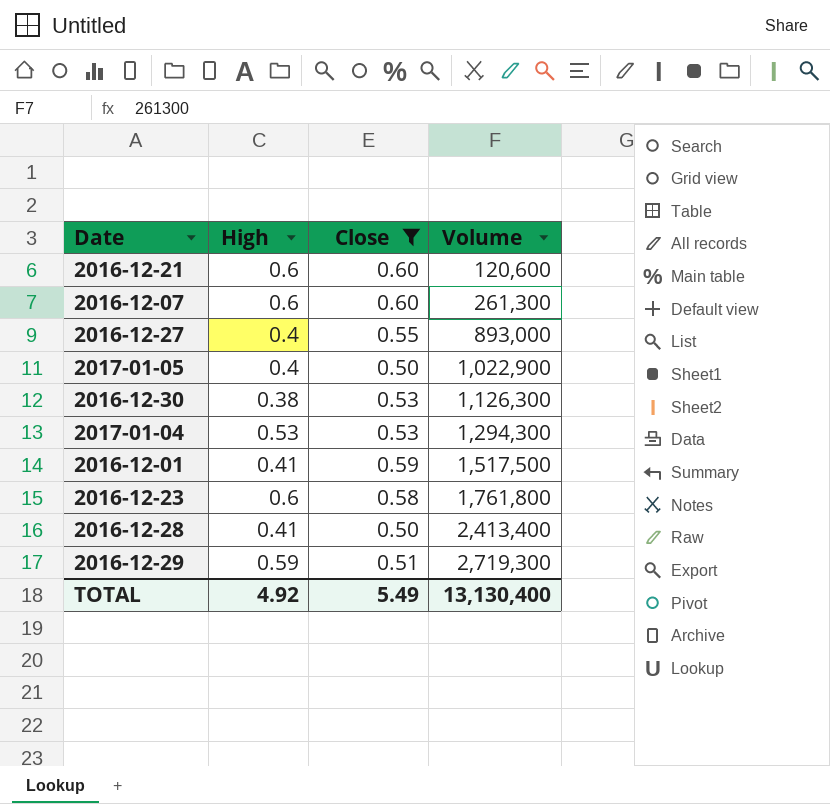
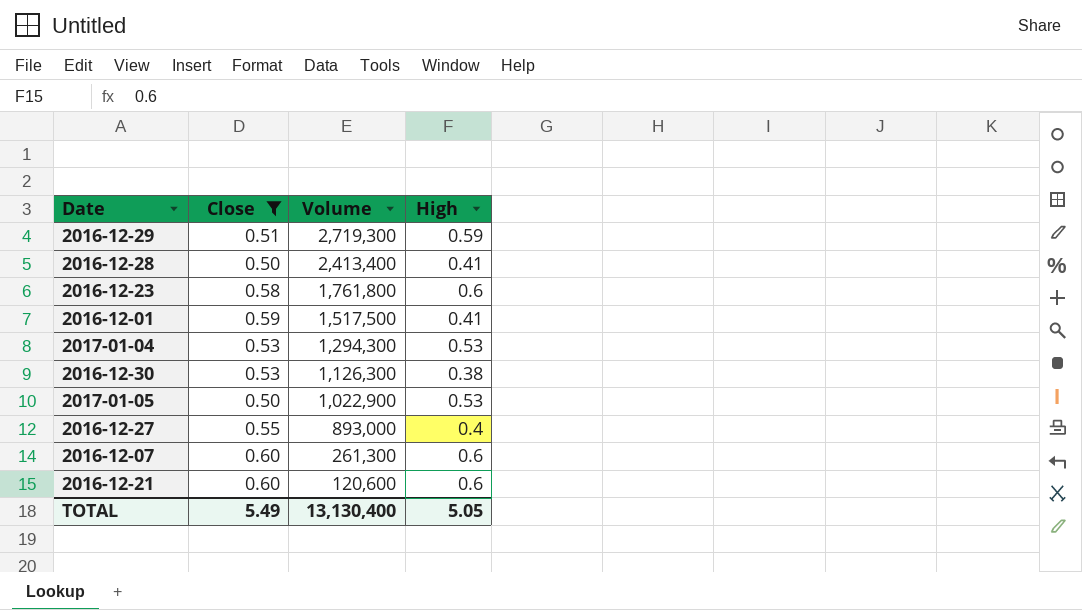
row order: Volume ascending -> Volume descending
column High | position: 2 -> 4
2017-01-05 | High: 0.4 -> 0.53
TOTAL | High: 4.92 -> 5.05

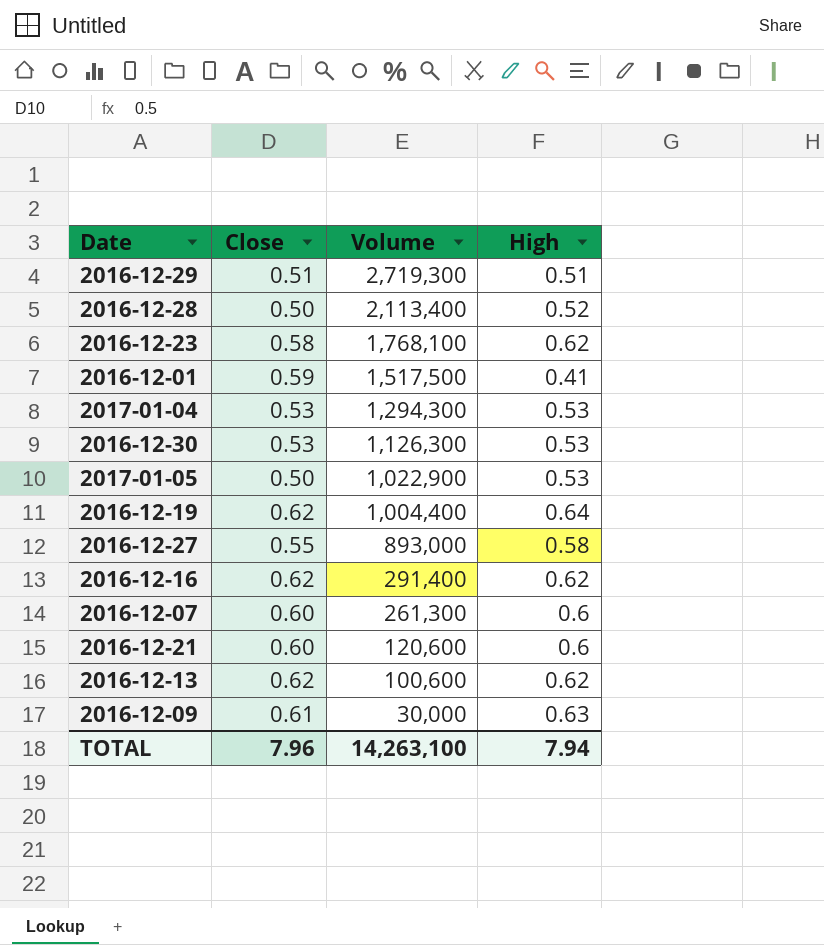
filter: Close <= 0.60 -> none
2016-12-29 | High: 0.59 -> 0.51
2016-12-28 | Volume: 2,413,400 -> 2,113,400
2016-12-28 | High: 0.41 -> 0.52
2016-12-23 | Volume: 1,761,800 -> 1,768,100
2016-12-23 | High: 0.6 -> 0.62
2016-12-30 | High: 0.38 -> 0.53
2016-12-27 | High: 0.4 -> 0.58
TOTAL | Close: 5.49 -> 7.96
TOTAL | Volume: 13,130,400 -> 14,263,100
TOTAL | High: 5.05 -> 7.94

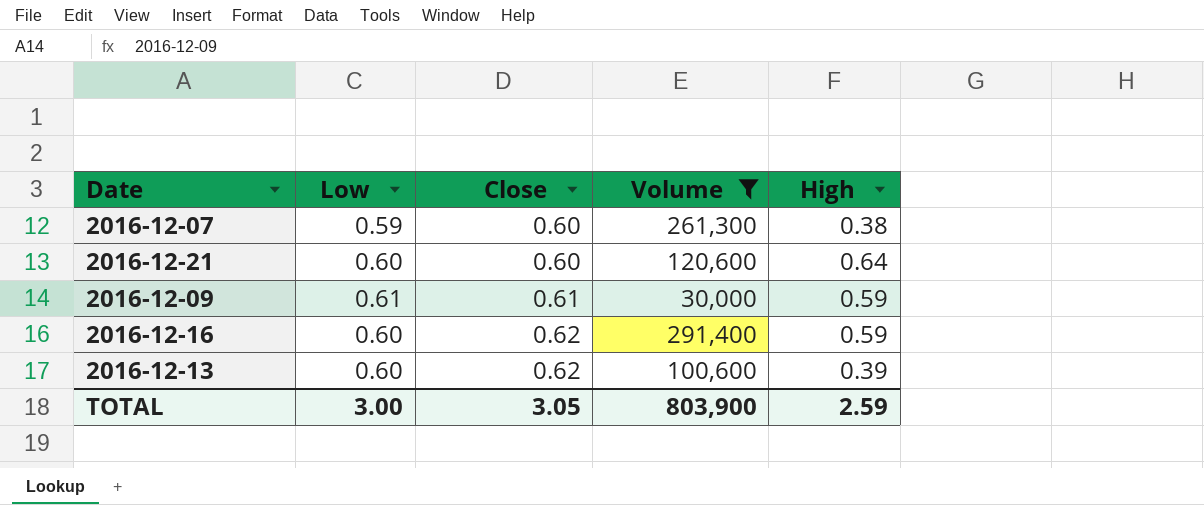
filter: none -> Volume <= 291,400
row order: Volume descending -> Close ascending
column Low | position: none -> 2
2016-12-07 | High: 0.6 -> 0.38
2016-12-21 | High: 0.6 -> 0.64
2016-12-09 | High: 0.63 -> 0.59
2016-12-16 | High: 0.62 -> 0.59
2016-12-13 | High: 0.62 -> 0.39
TOTAL | Close: 7.96 -> 3.05
TOTAL | Volume: 14,263,100 -> 803,900
TOTAL | High: 7.94 -> 2.59

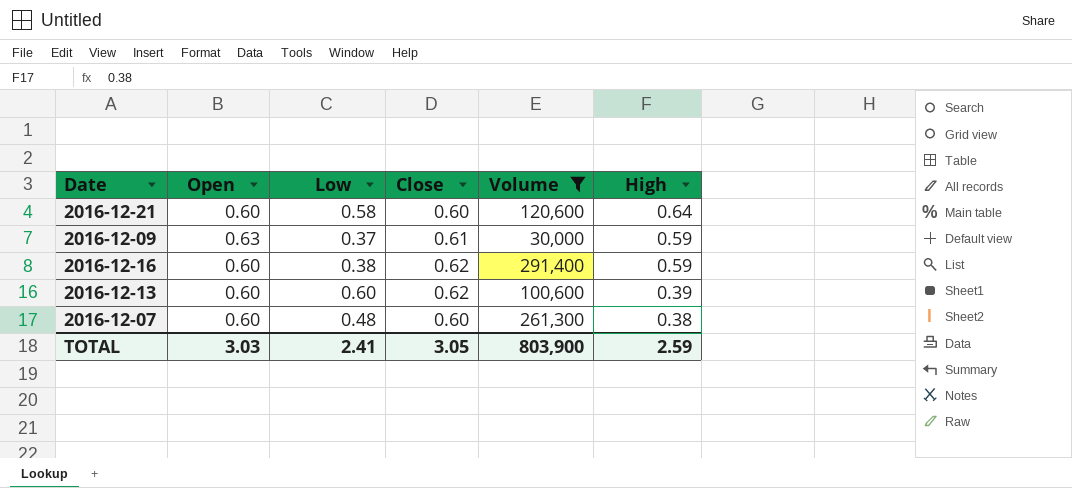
row order: Close ascending -> High descending
column Open | position: none -> 2
2016-12-21 | Low: 0.60 -> 0.58
2016-12-09 | Low: 0.61 -> 0.37
2016-12-16 | Low: 0.60 -> 0.38
2016-12-07 | Low: 0.59 -> 0.48
TOTAL | Low: 3.00 -> 2.41

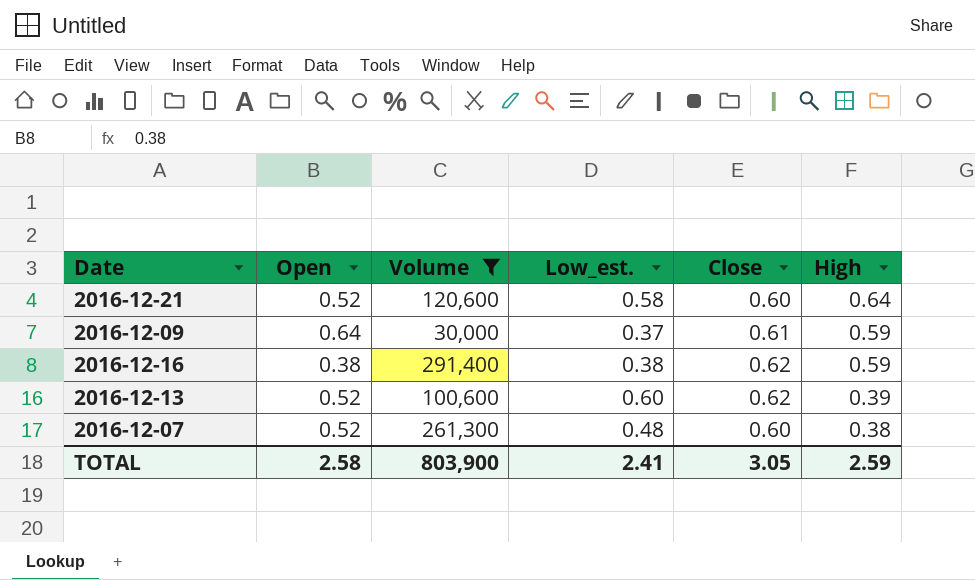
column Volume | position: 5 -> 3
column name: Low -> Low_est.
2016-12-21 | Open: 0.60 -> 0.52
2016-12-09 | Open: 0.63 -> 0.64
2016-12-16 | Open: 0.60 -> 0.38
2016-12-13 | Open: 0.60 -> 0.52
2016-12-07 | Open: 0.60 -> 0.52
TOTAL | Open: 3.03 -> 2.58

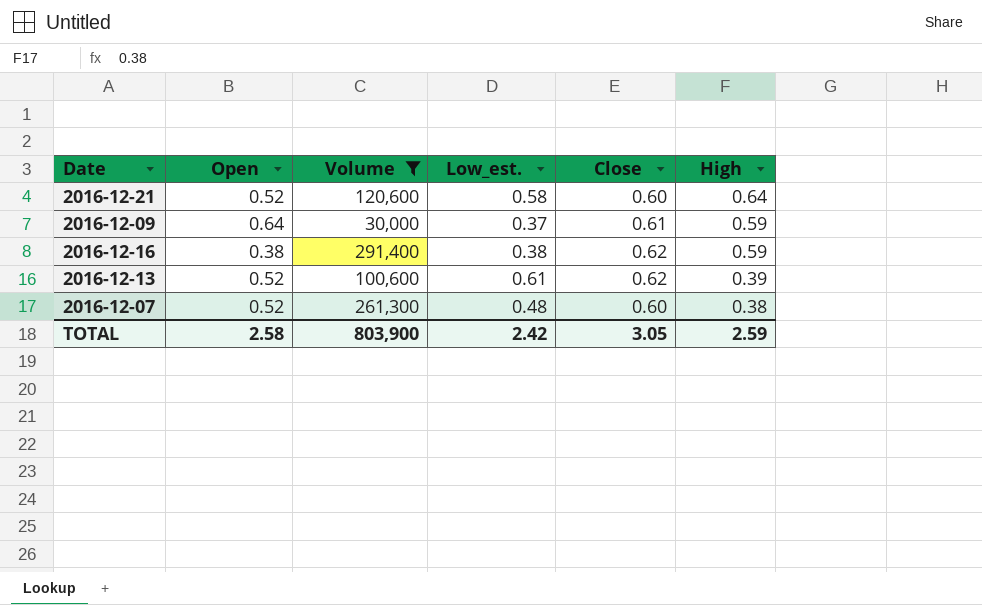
2016-12-13 | Low_est.: 0.60 -> 0.61
TOTAL | Low_est.: 2.41 -> 2.42

